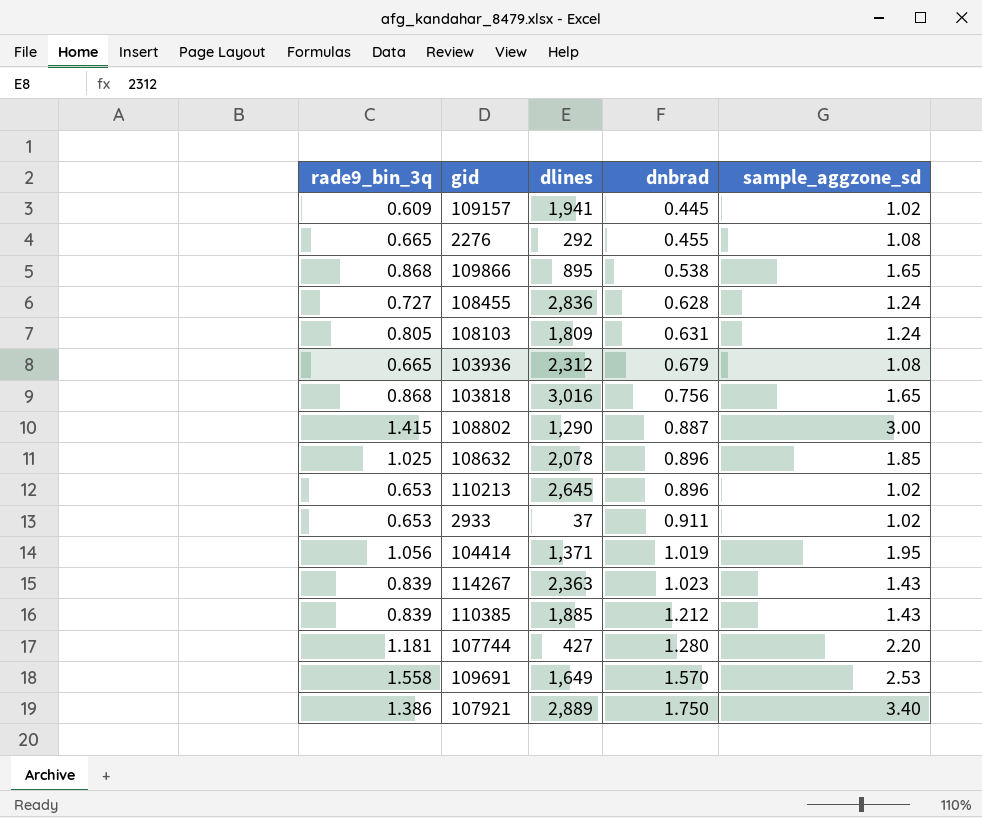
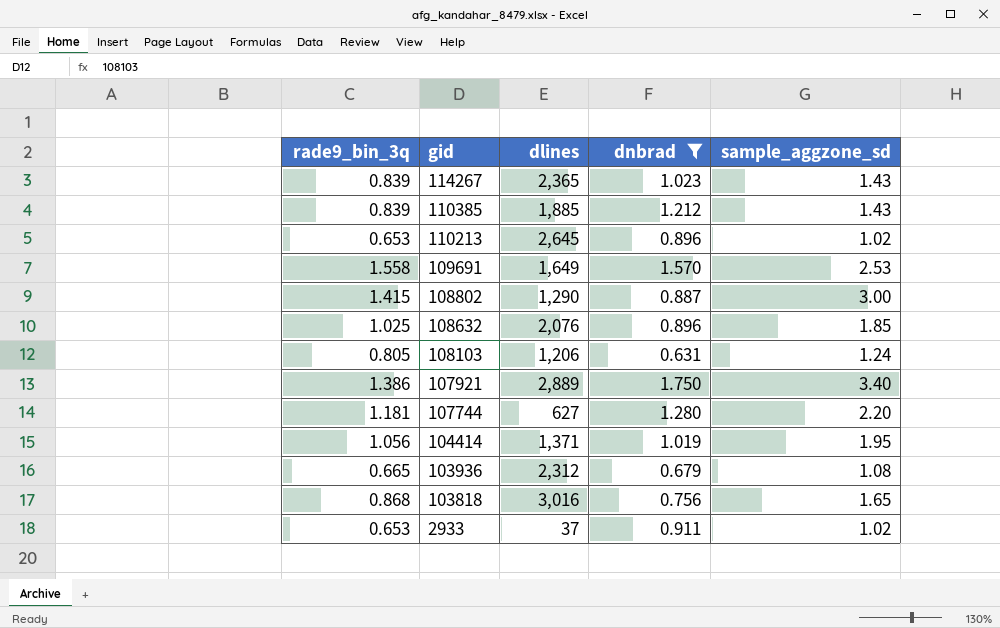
filter: none -> dnbrad >= 0.631
row order: dnbrad ascending -> gid descending
114267 | dlines: 2,363 -> 2,365
108632 | dlines: 2,078 -> 2,076
108103 | dlines: 1,809 -> 1,206
107744 | dlines: 427 -> 627

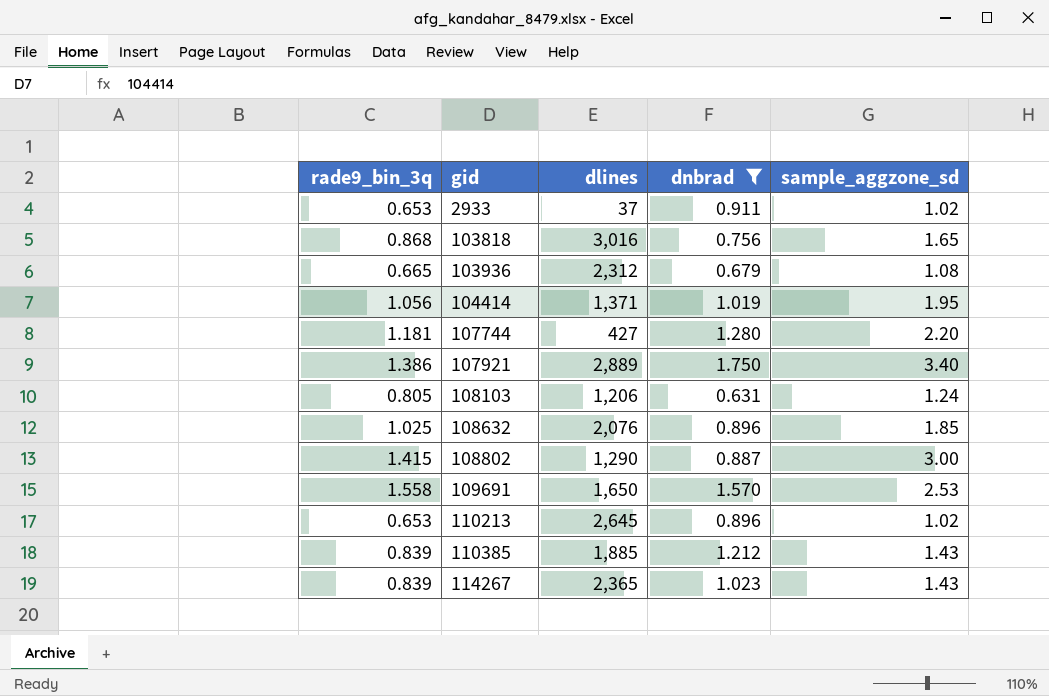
row order: gid descending -> gid ascending
107744 | dlines: 627 -> 427
109691 | dlines: 1,649 -> 1,650

